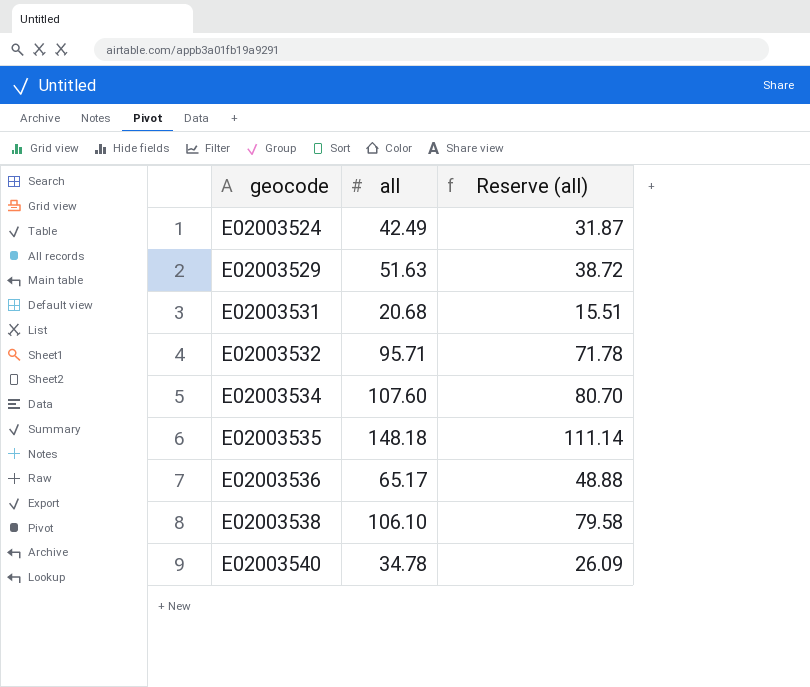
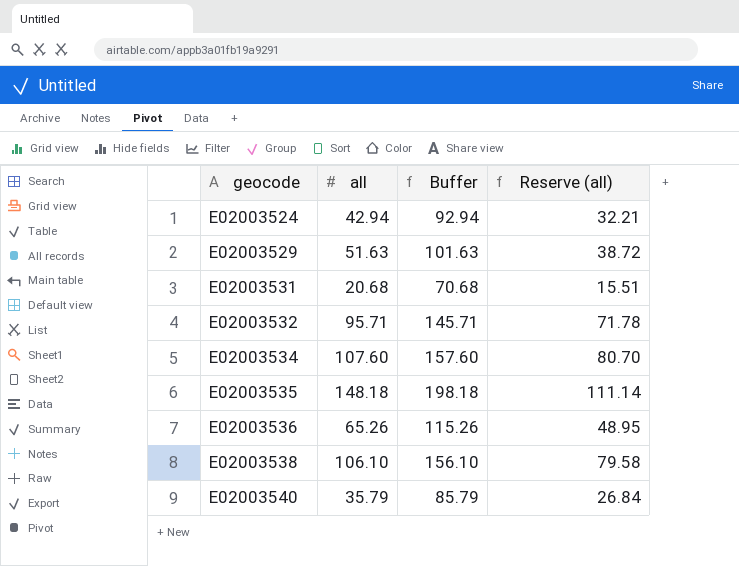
column Buffer | formula: none -> [all] + 50
E02003524 | all: 42.49 -> 42.94
E02003524 | Reserve (all): 31.87 -> 32.21
E02003536 | all: 65.17 -> 65.26
E02003536 | Reserve (all): 48.88 -> 48.95
E02003540 | all: 34.78 -> 35.79
E02003540 | Reserve (all): 26.09 -> 26.84

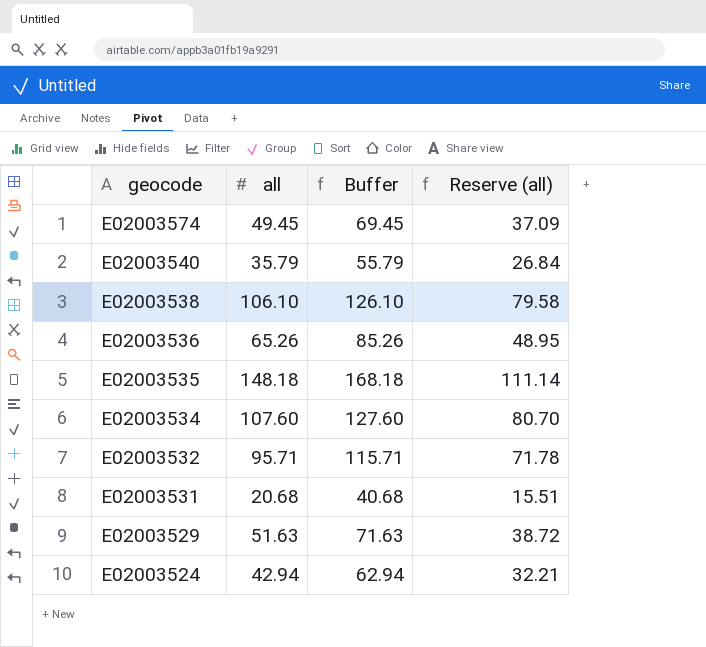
row order: geocode ascending -> geocode descending
column Buffer | formula: [all] + 50 -> [all] + 20
row E02003574: none -> 49.45 | 69.45 | 37.09

